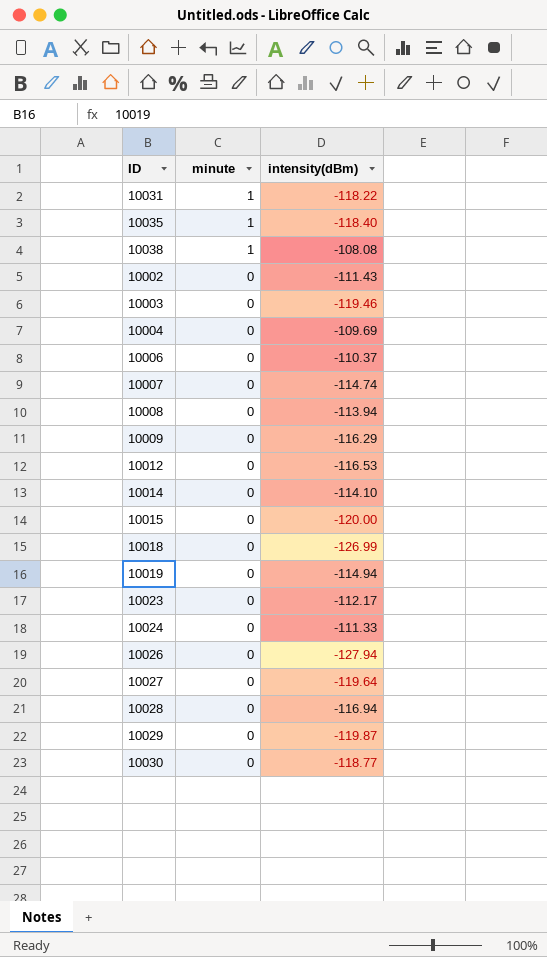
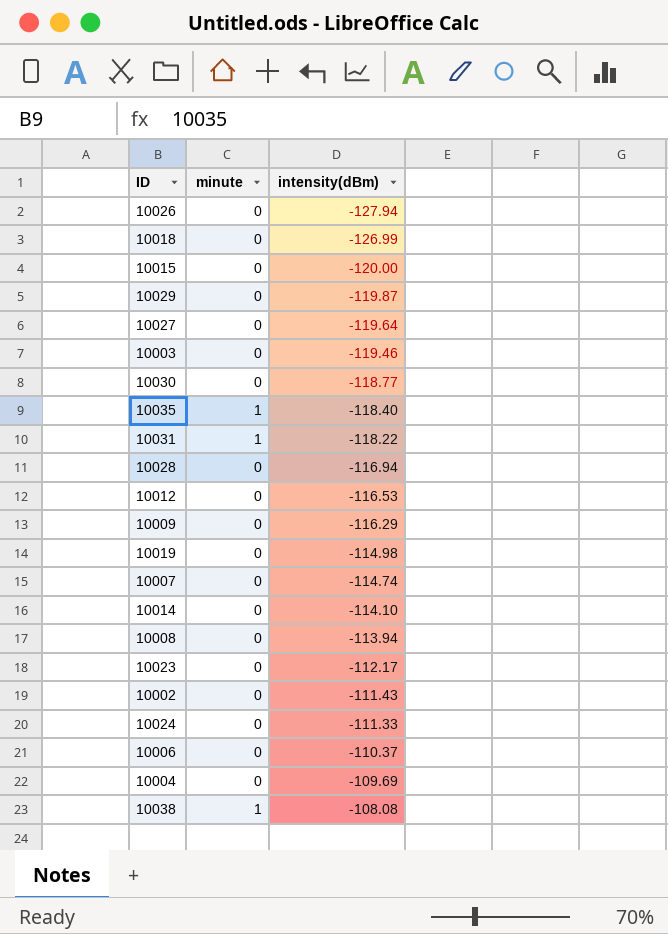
row order: minute descending -> intensity(dBm) ascending
10019 | intensity(dBm): -114.94 -> -114.98

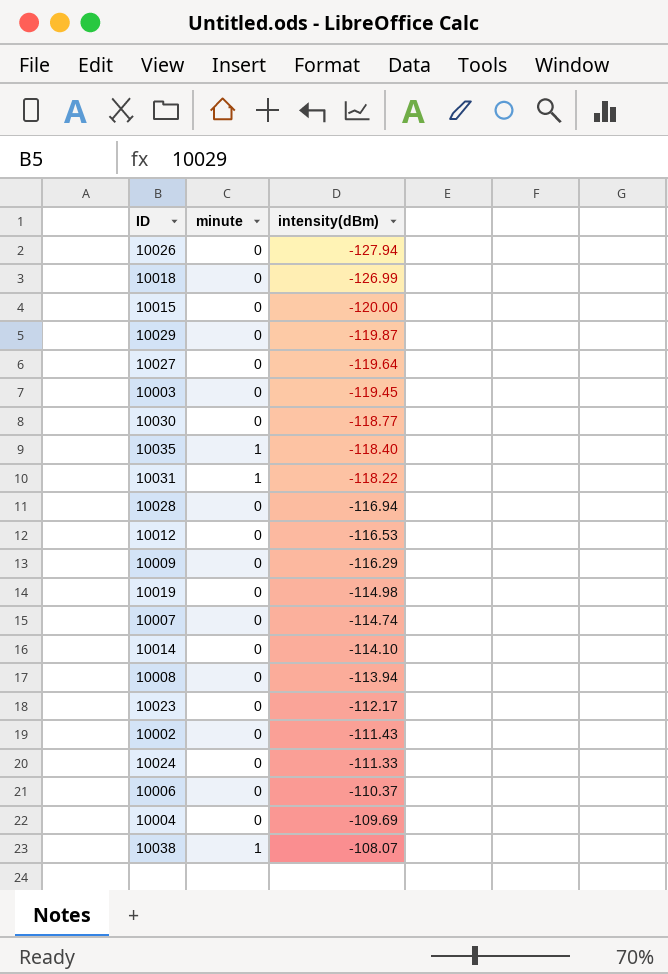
10003 | intensity(dBm): -119.46 -> -119.45
10038 | intensity(dBm): -108.08 -> -108.07

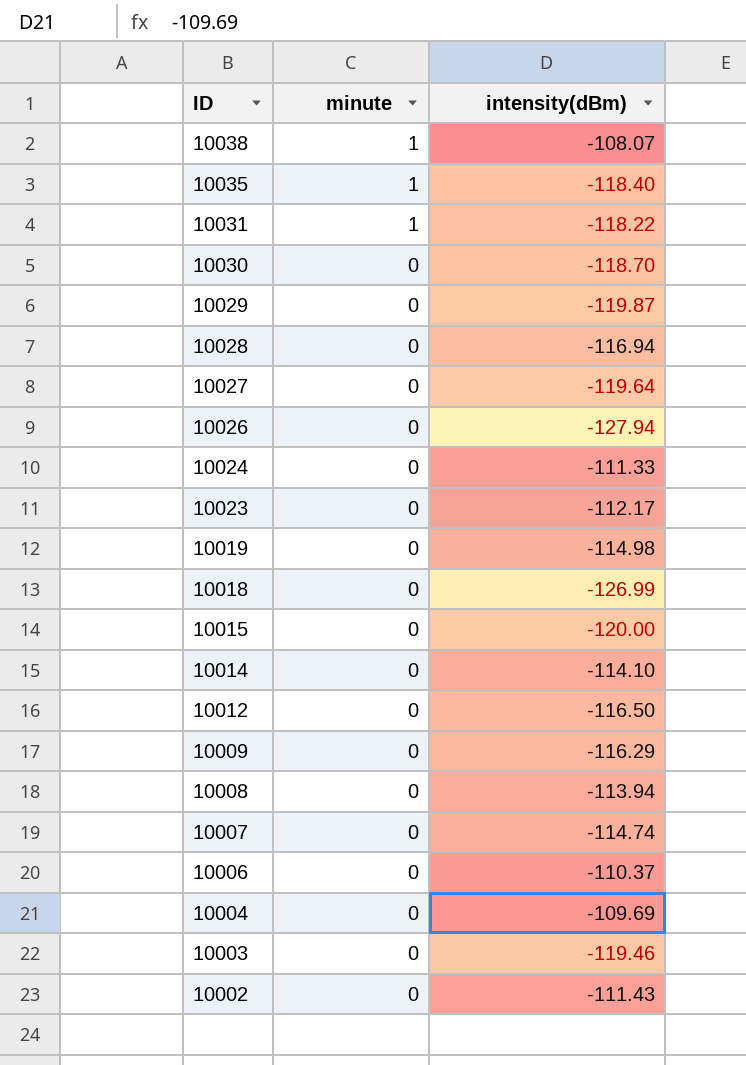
row order: intensity(dBm) ascending -> ID descending
10030 | intensity(dBm): -118.77 -> -118.70
10012 | intensity(dBm): -116.53 -> -116.50
10003 | intensity(dBm): -119.45 -> -119.46

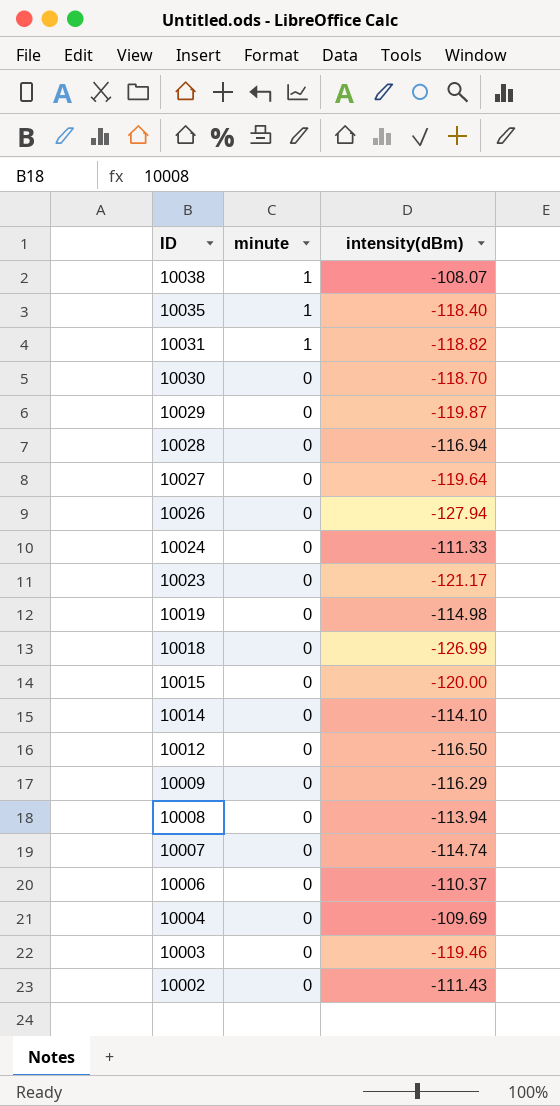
10031 | intensity(dBm): -118.22 -> -118.82
10023 | intensity(dBm): -112.17 -> -121.17

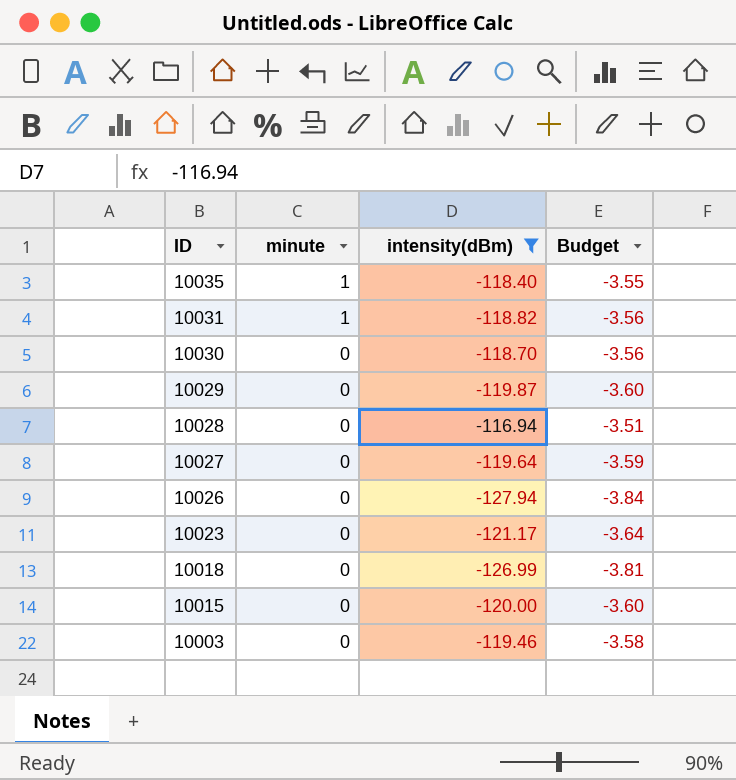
filter: none -> intensity(dBm) <= -116.94
column Budget | formula: none -> [intensity(dBm)] * 0.03

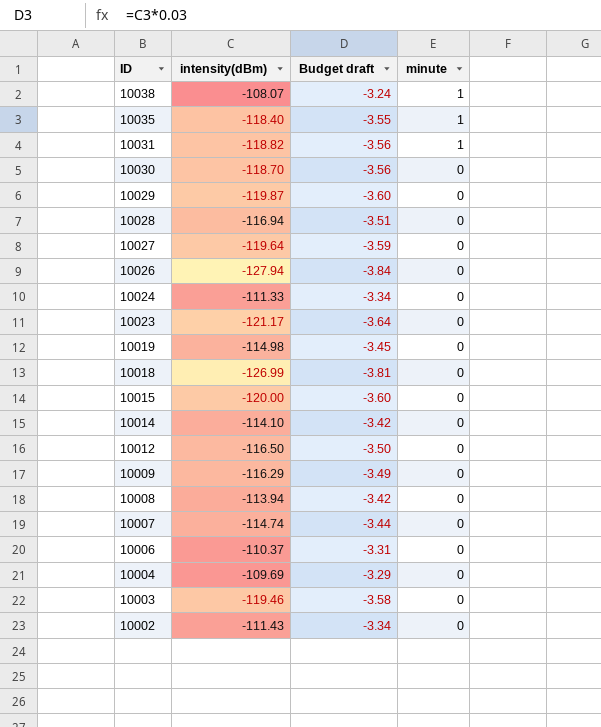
filter: intensity(dBm) <= -116.94 -> none
column name: Budget -> Budget draft
column minute | position: 2 -> 4

